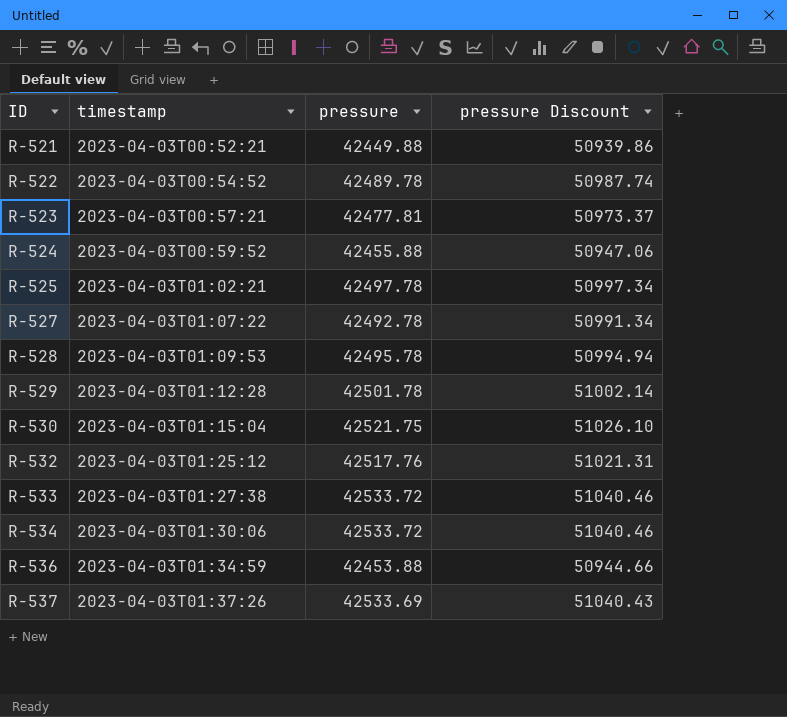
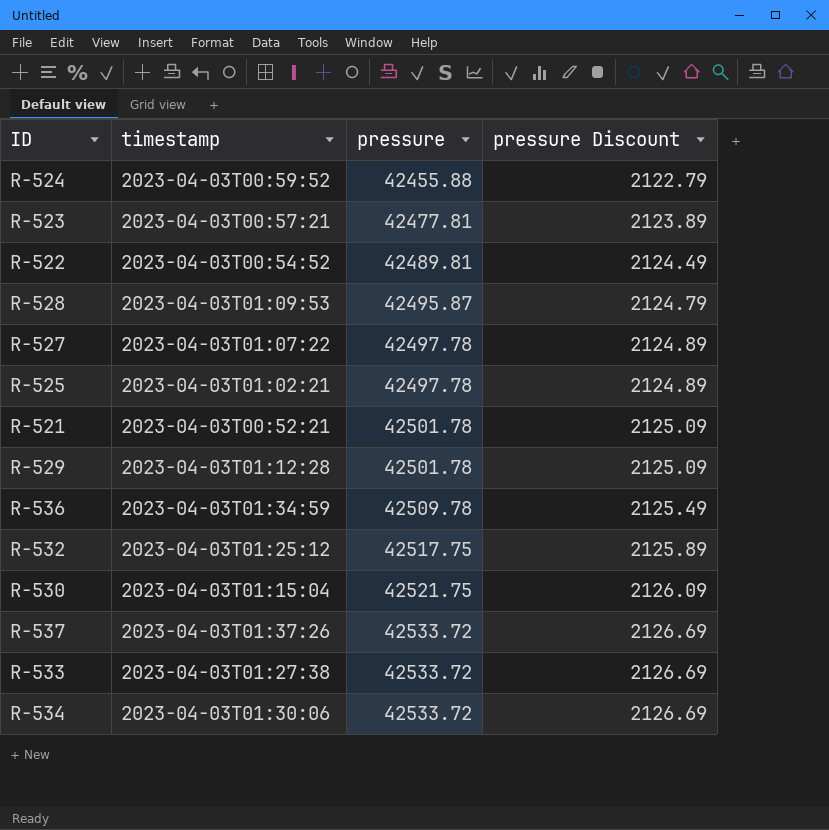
row order: ID ascending -> pressure ascending
column pressure Discount | formula: [pressure] * 1.2 -> [pressure] * 0.05
R-522 | pressure: 42489.78 -> 42489.81
R-528 | pressure: 42495.78 -> 42495.87
R-527 | pressure: 42492.78 -> 42497.78
R-521 | pressure: 42449.88 -> 42501.78
R-536 | pressure: 42453.88 -> 42509.78
R-532 | pressure: 42517.76 -> 42517.75
R-537 | pressure: 42533.69 -> 42533.72

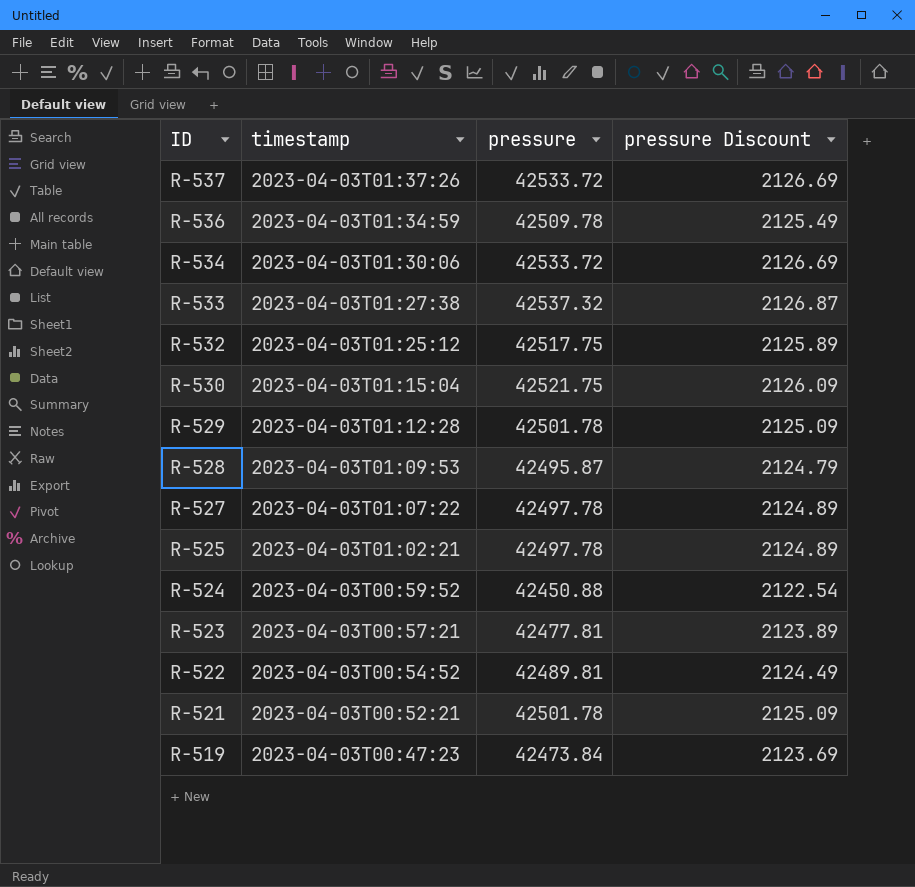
row order: pressure ascending -> ID descending
R-533 | pressure: 42533.72 -> 42537.32
R-533 | pressure Discount: 2126.69 -> 2126.87
R-524 | pressure: 42455.88 -> 42450.88
R-524 | pressure Discount: 2122.79 -> 2122.54
row R-519: none -> 2023-04-03T00:47:23 | 42473.84 | 2123.69

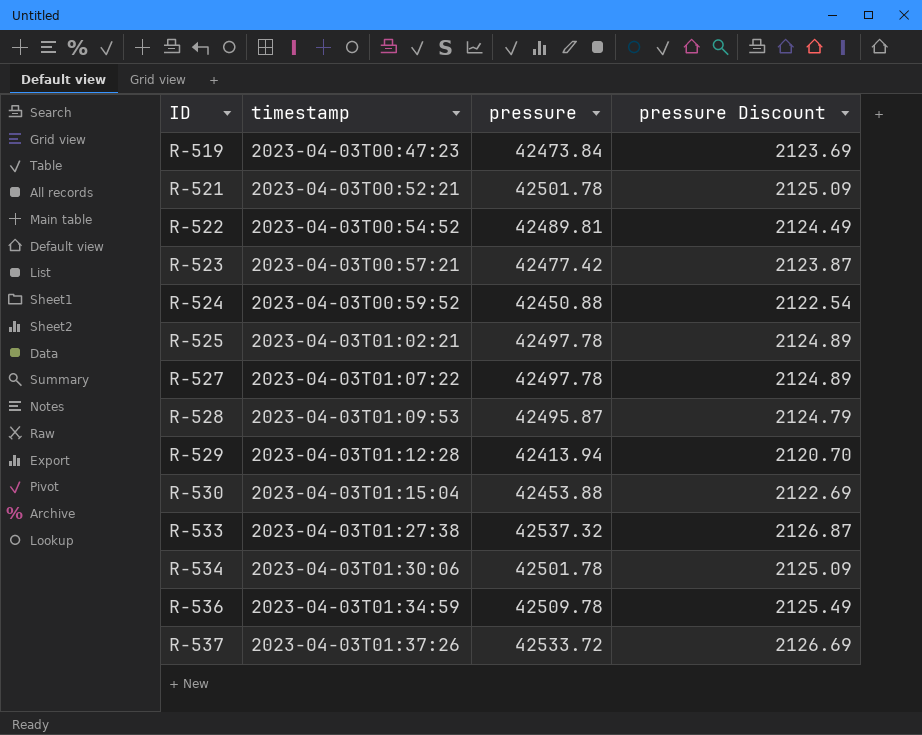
row order: ID descending -> ID ascending
row R-532: 2023-04-03T01:25:12 | 42517.75 | 2125.89 -> none
R-523 | pressure: 42477.81 -> 42477.42
R-523 | pressure Discount: 2123.89 -> 2123.87
R-529 | pressure: 42501.78 -> 42413.94
R-529 | pressure Discount: 2125.09 -> 2120.70
R-530 | pressure: 42521.75 -> 42453.88
R-530 | pressure Discount: 2126.09 -> 2122.69
R-534 | pressure: 42533.72 -> 42501.78
R-534 | pressure Discount: 2126.69 -> 2125.09

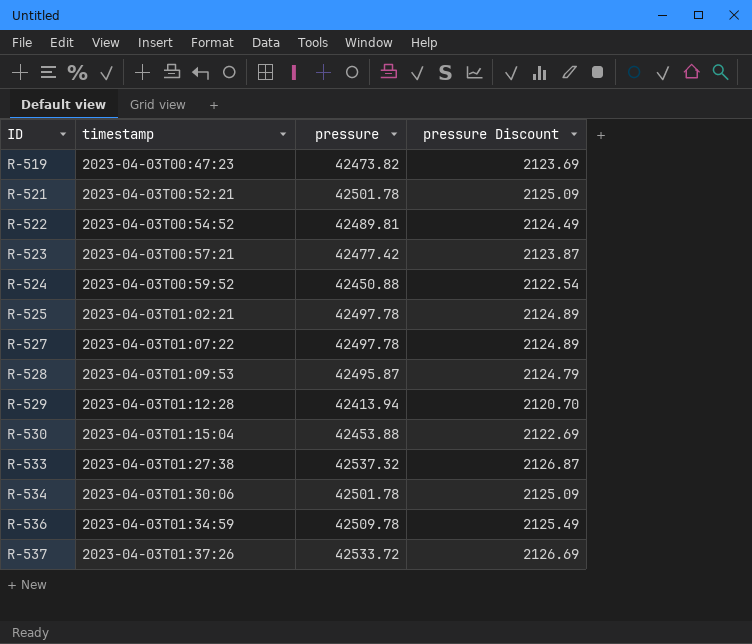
R-519 | pressure: 42473.84 -> 42473.82

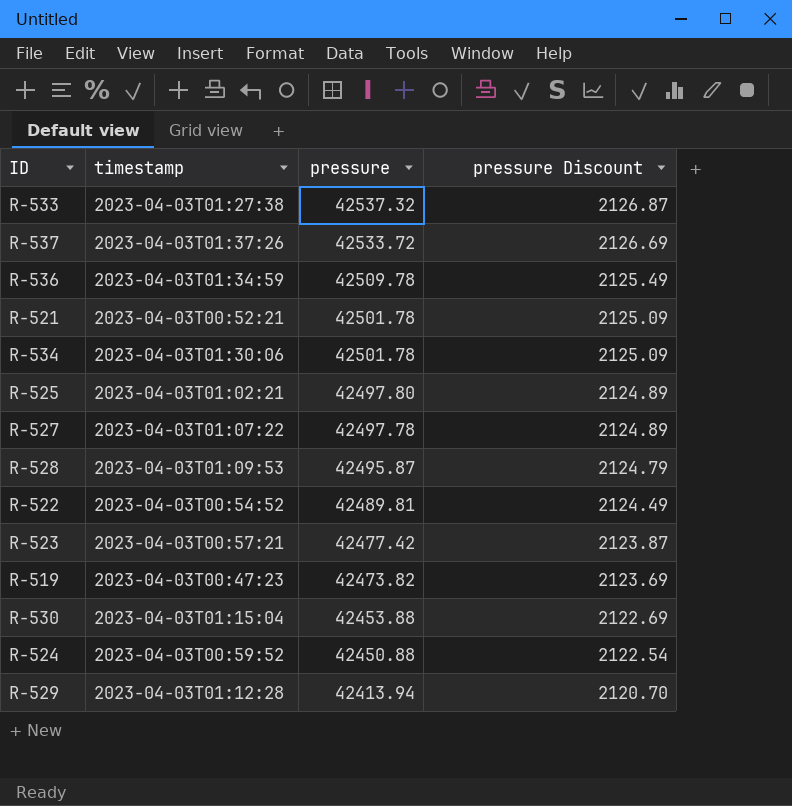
row order: ID ascending -> pressure descending
R-525 | pressure: 42497.78 -> 42497.80

